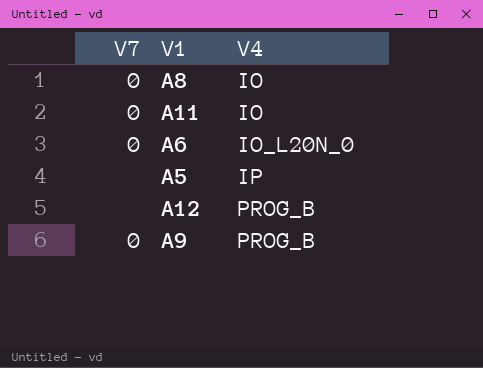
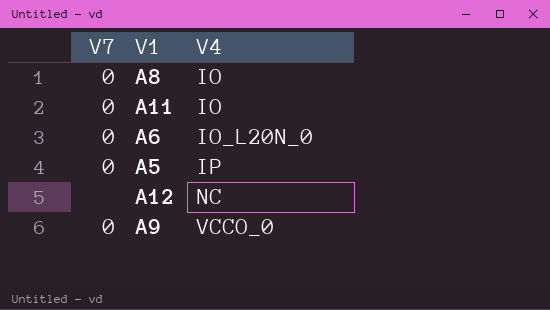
A5 | V7: none -> 0
A12 | V4: PROG_B -> NC
A9 | V4: PROG_B -> VCCO_0

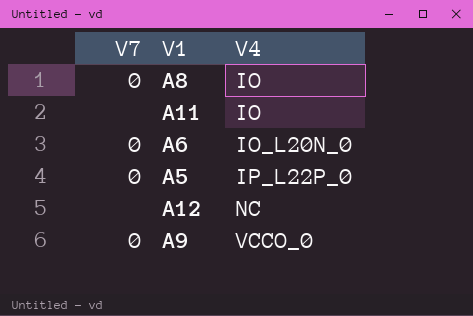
A11 | V7: 0 -> none
A5 | V4: IP -> IP_L22P_0

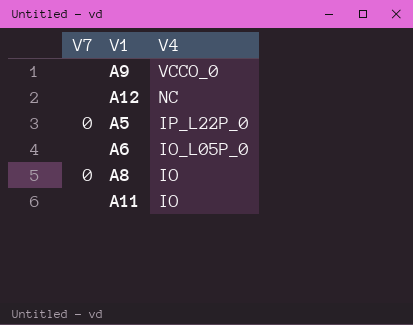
row order: V4 ascending -> V4 descending
A9 | V7: 0 -> none
A6 | V7: 0 -> none
A6 | V4: IO_L20N_0 -> IO_L05P_0

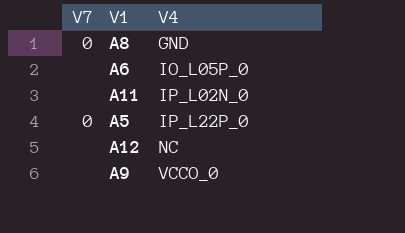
row order: V4 descending -> V4 ascending
A8 | V4: IO -> GND
A11 | V4: IO -> IP_L02N_0

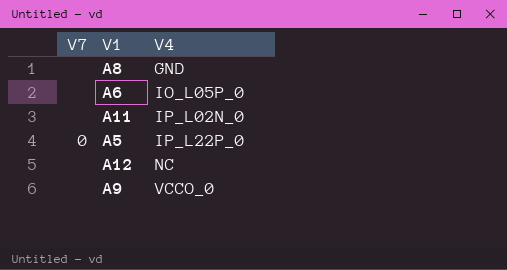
A8 | V7: 0 -> none

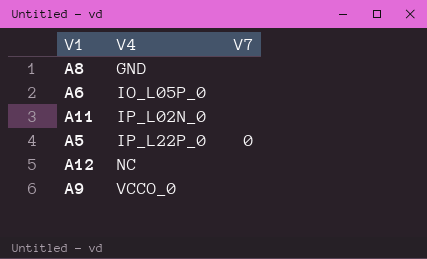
column V7 | position: 1 -> 3

